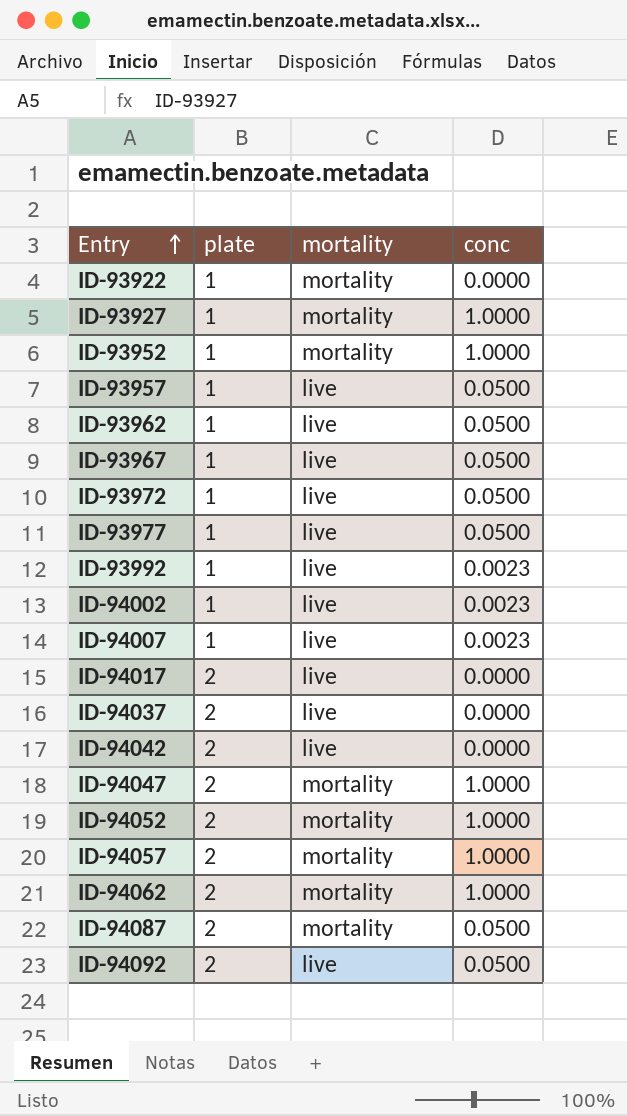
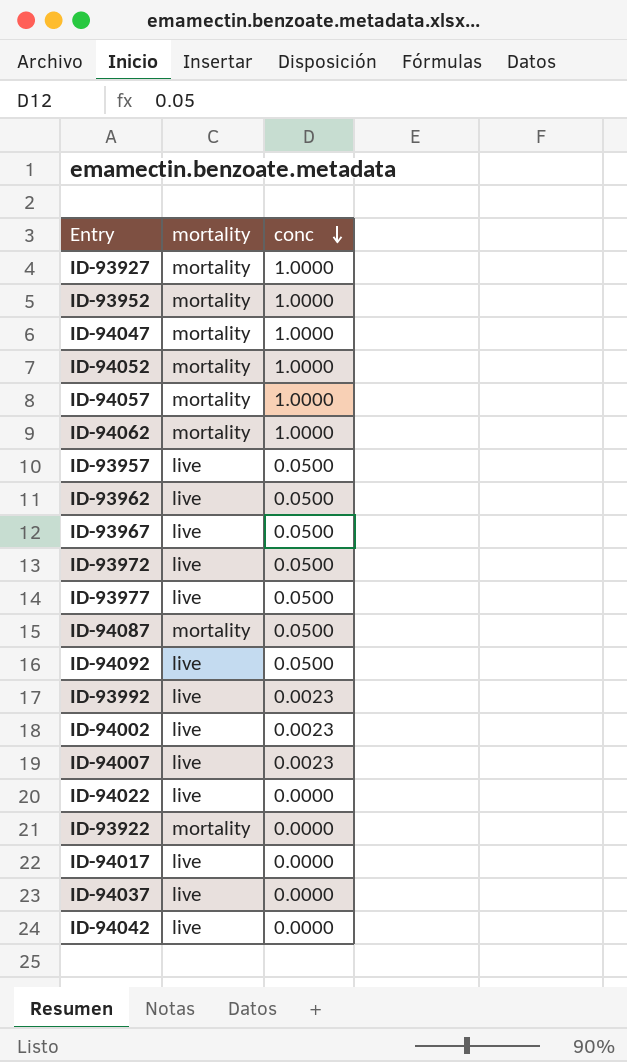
row order: Entry ascending -> conc descending
column plate | position: 2 -> none
row ID-94022: none -> live | 0.0000

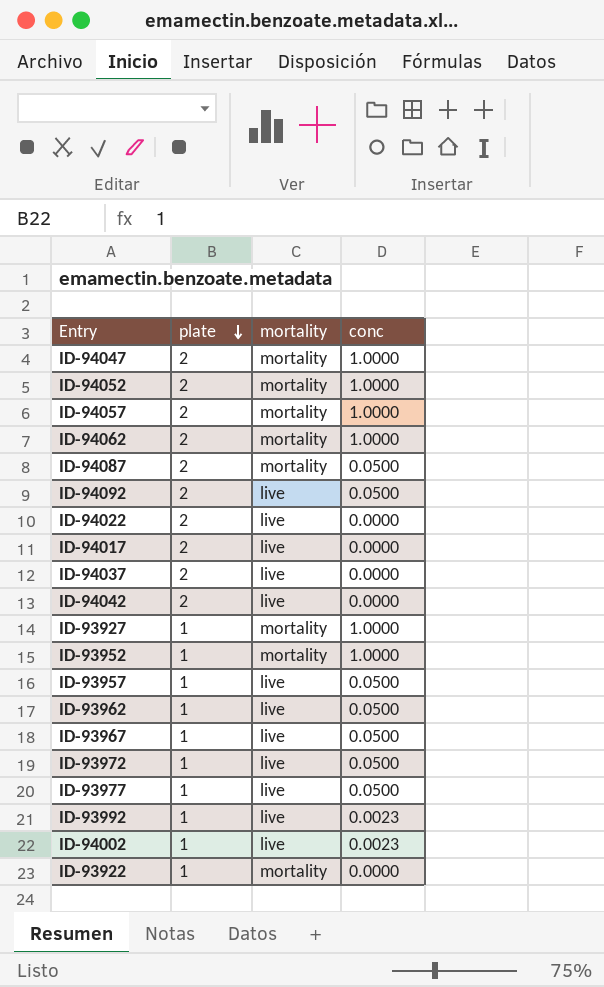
row order: conc descending -> plate descending
column plate | position: none -> 2
row ID-94007: live | 0.0023 -> none

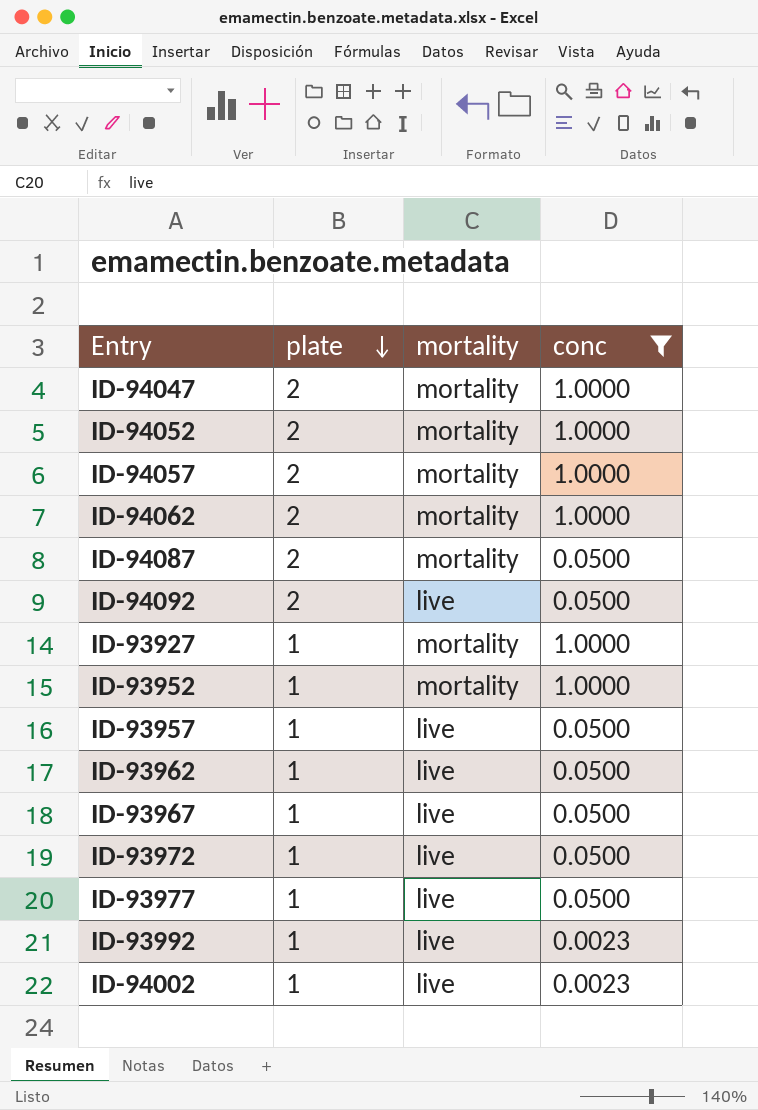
filter: none -> conc != 0.0000

